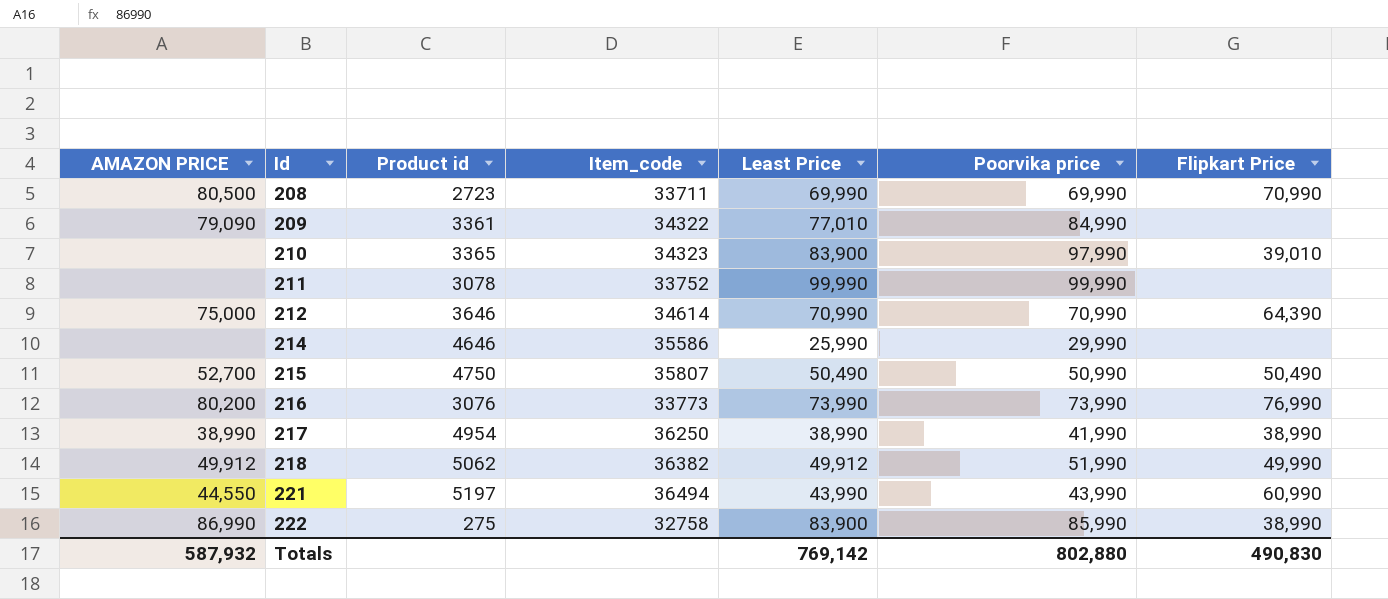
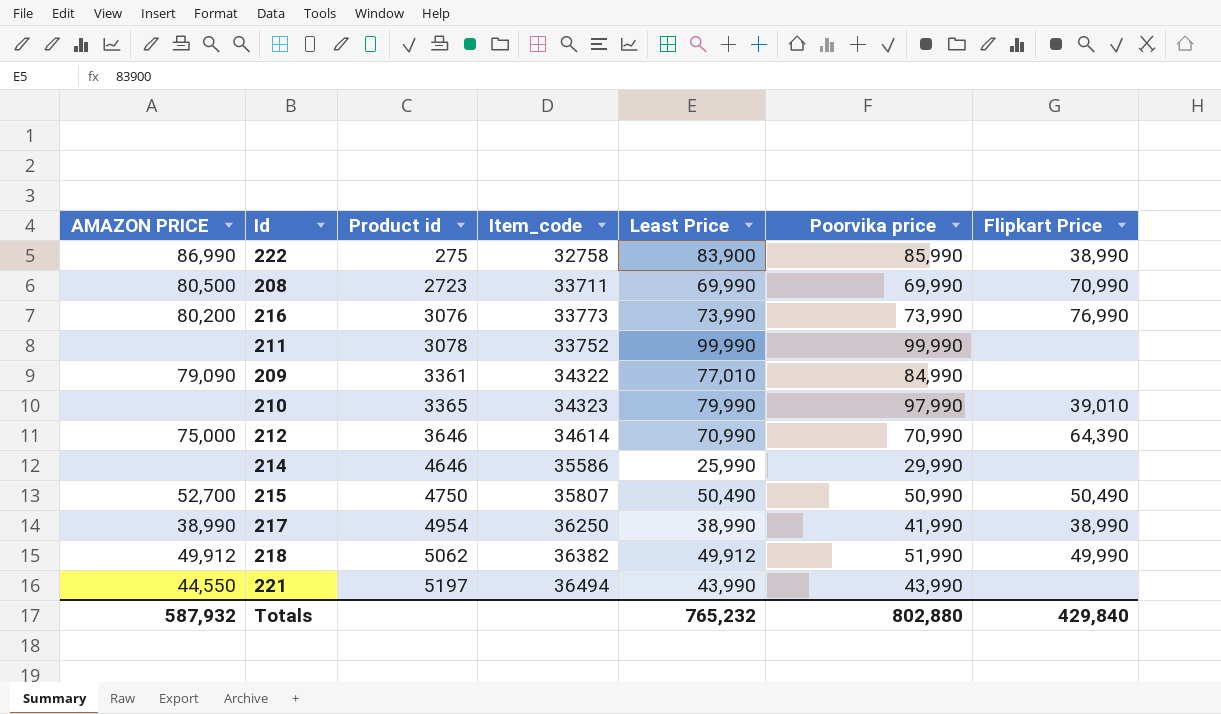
row order: Id ascending -> Product id ascending
210 | Least Price: 83,900 -> 79,990
221 | Flipkart Price: 60,990 -> none
Totals | Least Price: 769,142 -> 765,232
Totals | Flipkart Price: 490,830 -> 429,840

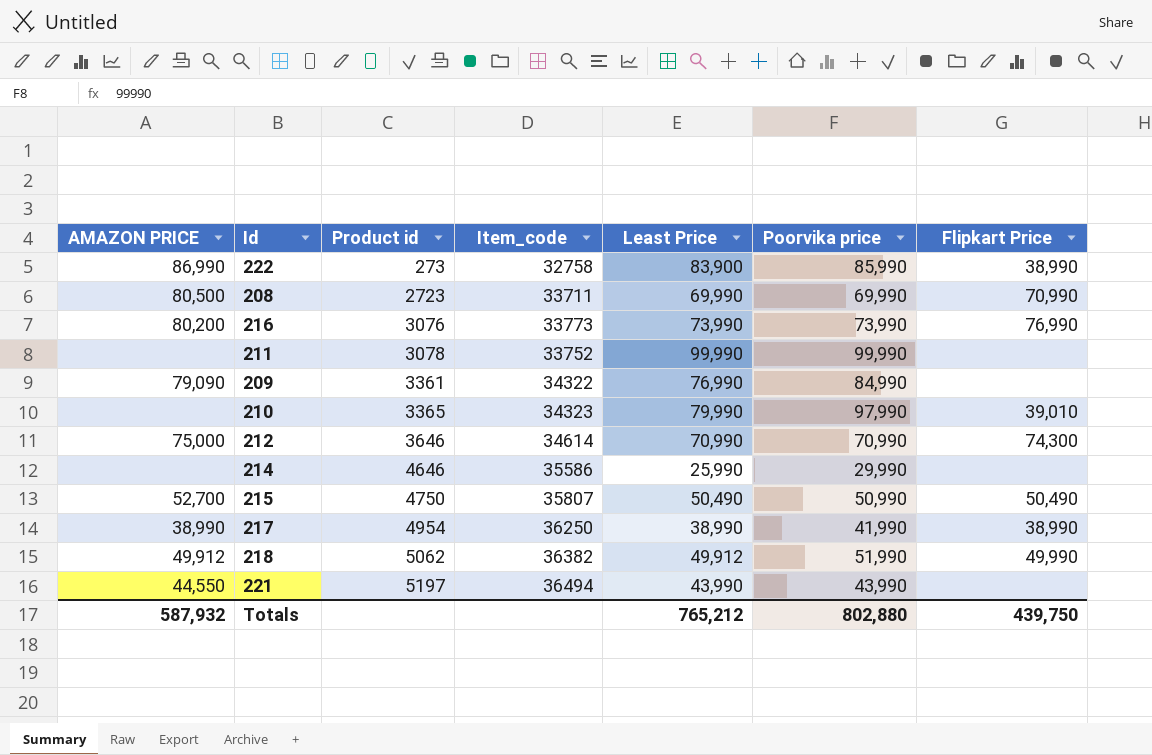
222 | Product id: 275 -> 273
209 | Least Price: 77,010 -> 76,990
212 | Flipkart Price: 64,390 -> 74,300
Totals | Least Price: 765,232 -> 765,212
Totals | Flipkart Price: 429,840 -> 439,750

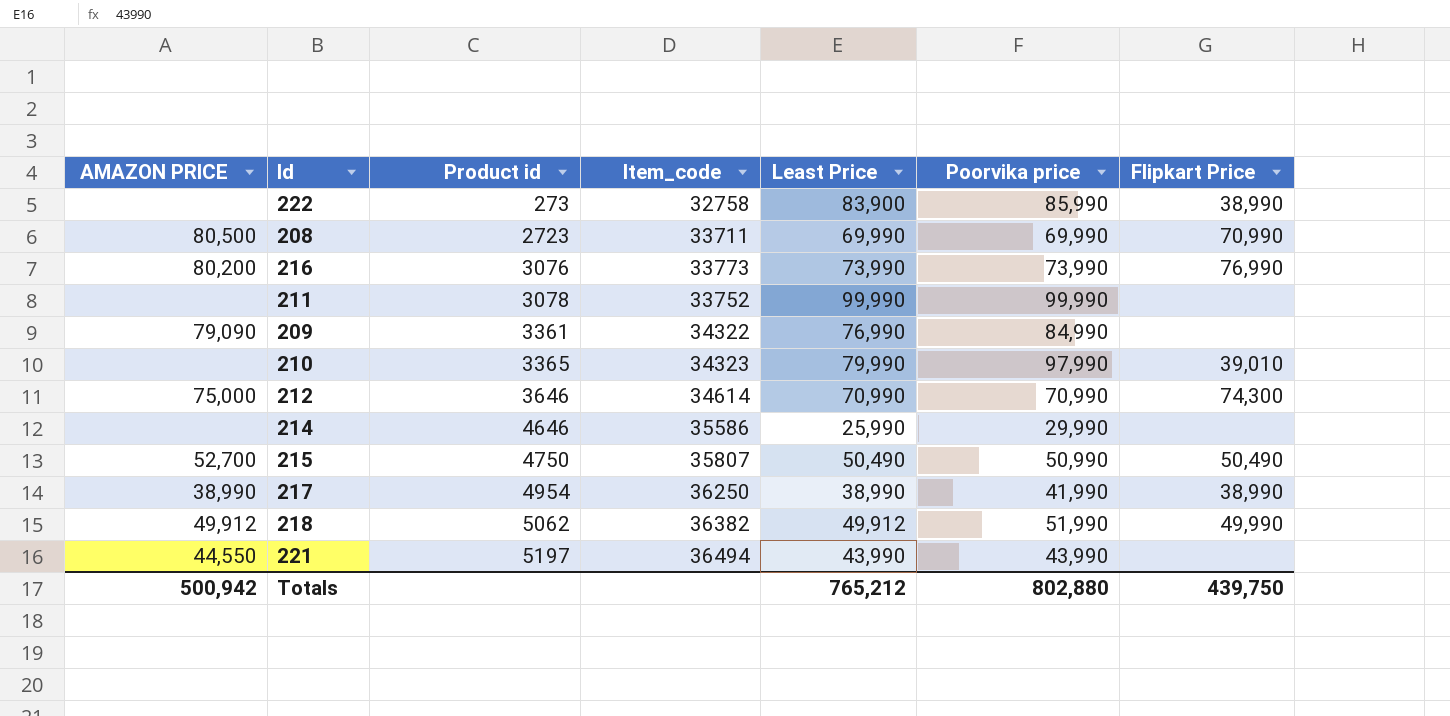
222 | AMAZON PRICE: 86,990 -> none
Totals | AMAZON PRICE: 587,932 -> 500,942

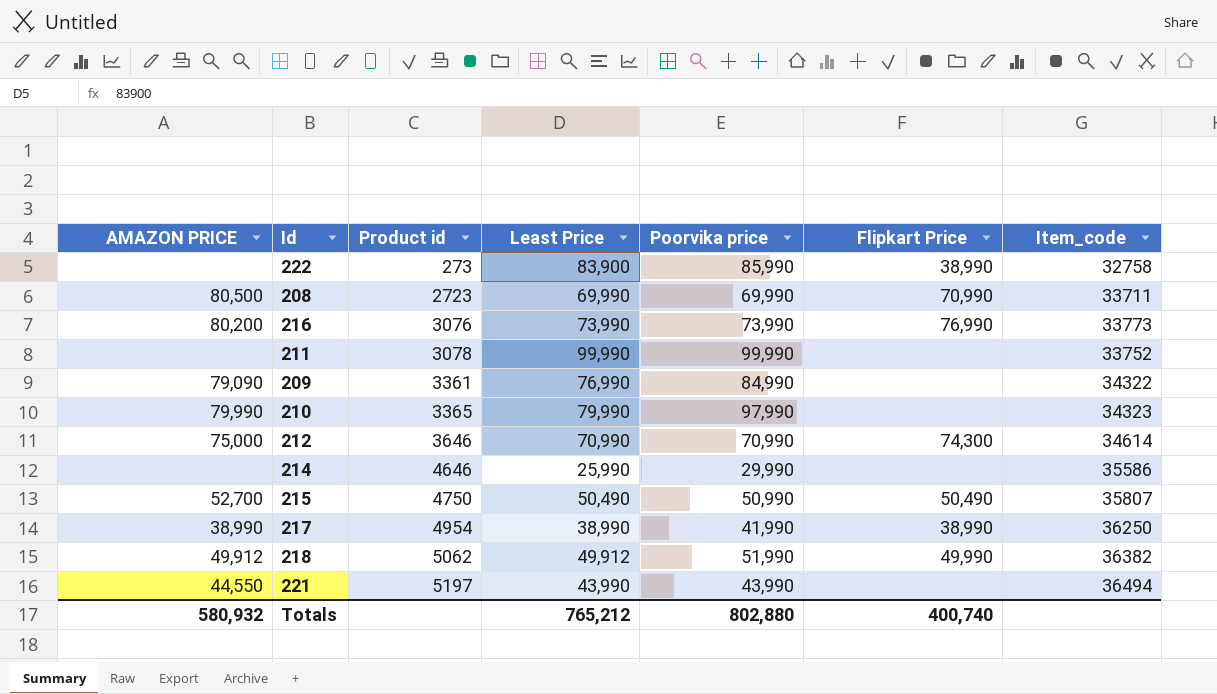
column Item_code | position: 4 -> 7
210 | AMAZON PRICE: none -> 79,990
210 | Flipkart Price: 39,010 -> none
Totals | AMAZON PRICE: 500,942 -> 580,932
Totals | Flipkart Price: 439,750 -> 400,740

